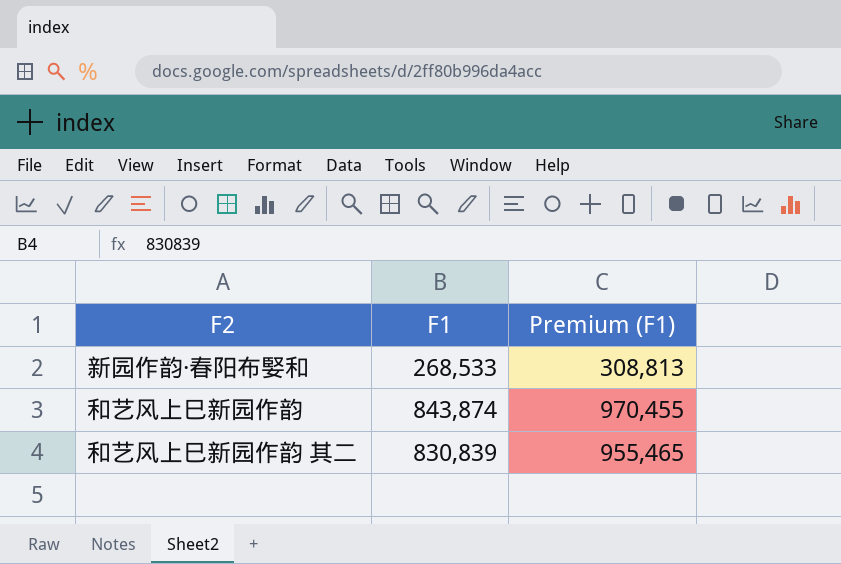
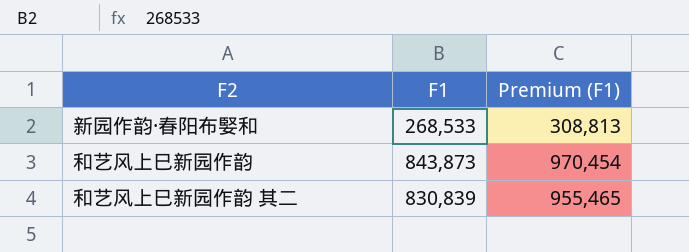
和艺风上巳新园作韵 | F1: 843,874 -> 843,873
和艺风上巳新园作韵 | Premium (F1): 970,455 -> 970,454

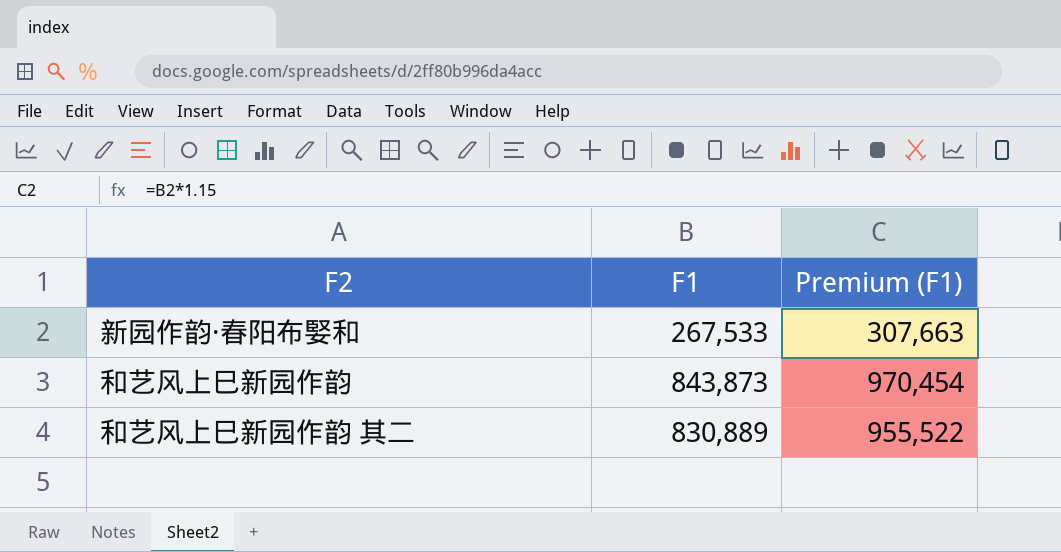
新园作韵·春阳布婜和 | F1: 268,533 -> 267,533
新园作韵·春阳布婜和 | Premium (F1): 308,813 -> 307,663
和艺风上巳新园作韵 其二 | F1: 830,839 -> 830,889
和艺风上巳新园作韵 其二 | Premium (F1): 955,465 -> 955,522

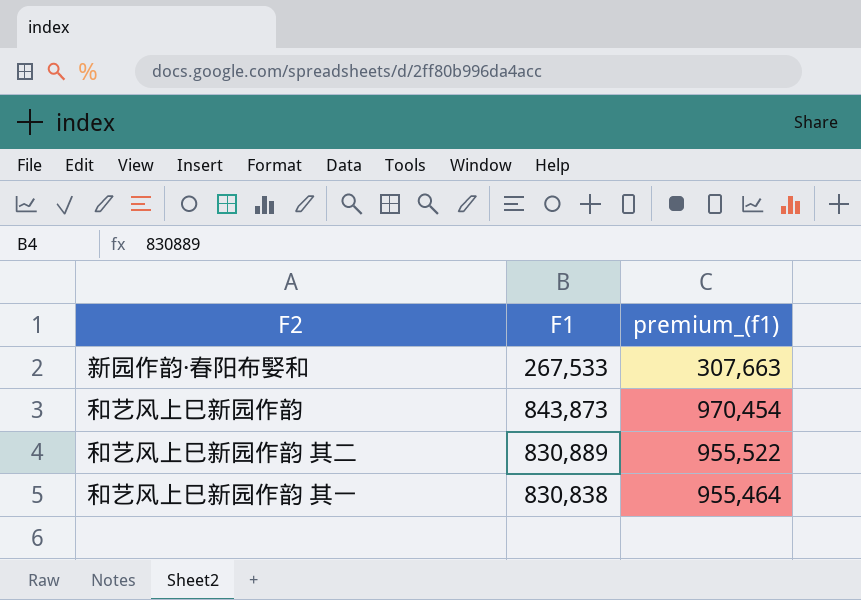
column name: Premium (F1) -> premium_(f1)
row 和艺风上巳新园作韵 其一: none -> 830,838 | 955,464

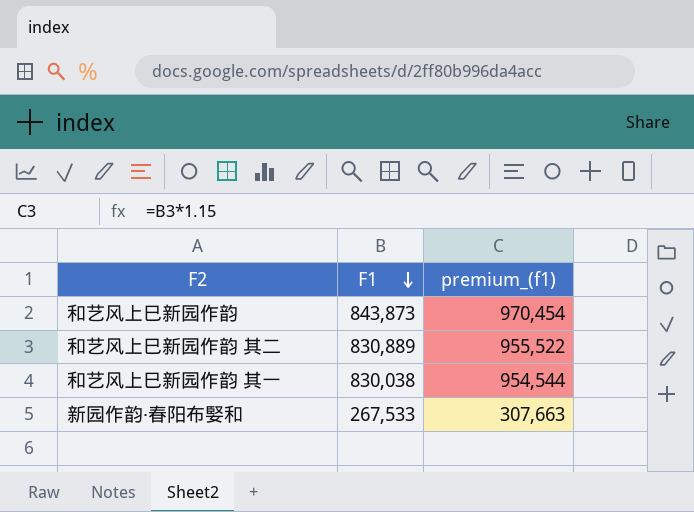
row order: none -> F1 descending
和艺风上巳新园作韵 其一 | F1: 830,838 -> 830,038
和艺风上巳新园作韵 其一 | premium_(f1): 955,464 -> 954,544

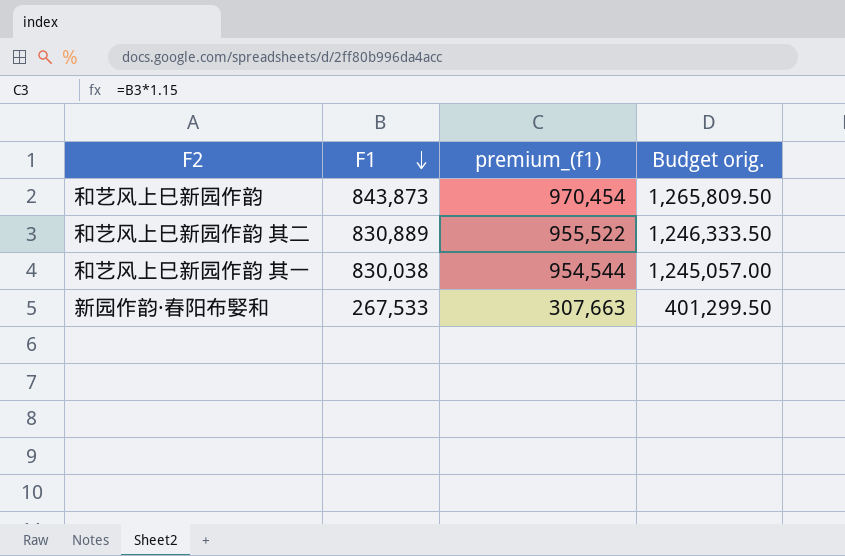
column Budget orig. | formula: none -> [F1] * 1.5

